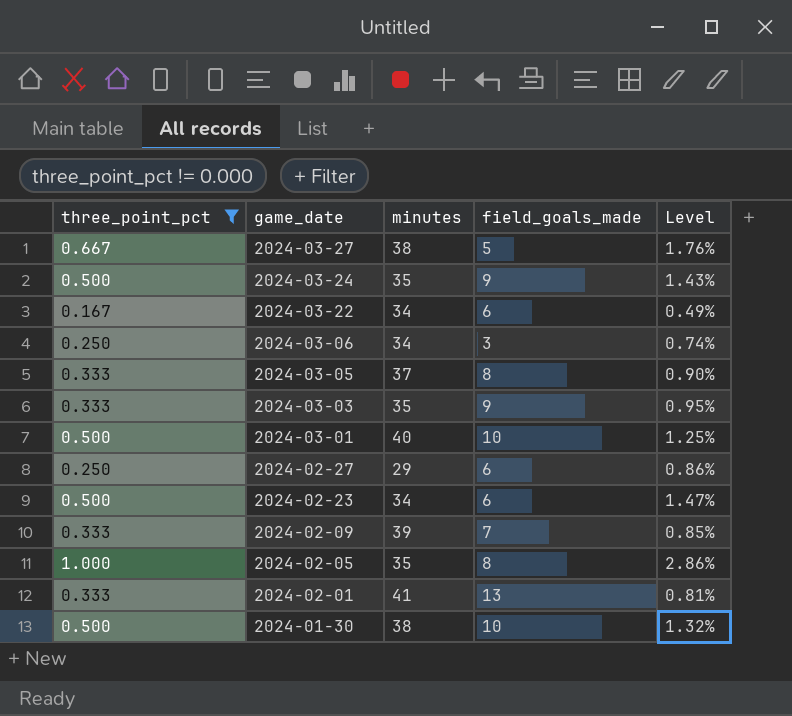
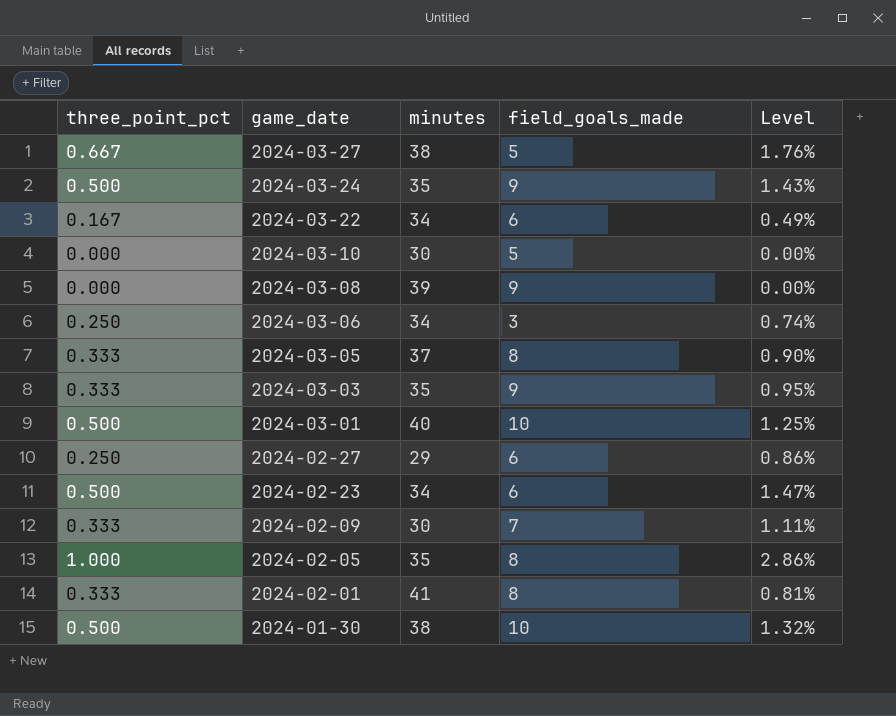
filter: three_point_pct != 0.000 -> none
2024-02-09 | minutes: 39 -> 30
2024-02-09 | Level: 0.85% -> 1.11%
2024-02-01 | field_goals_made: 13 -> 8

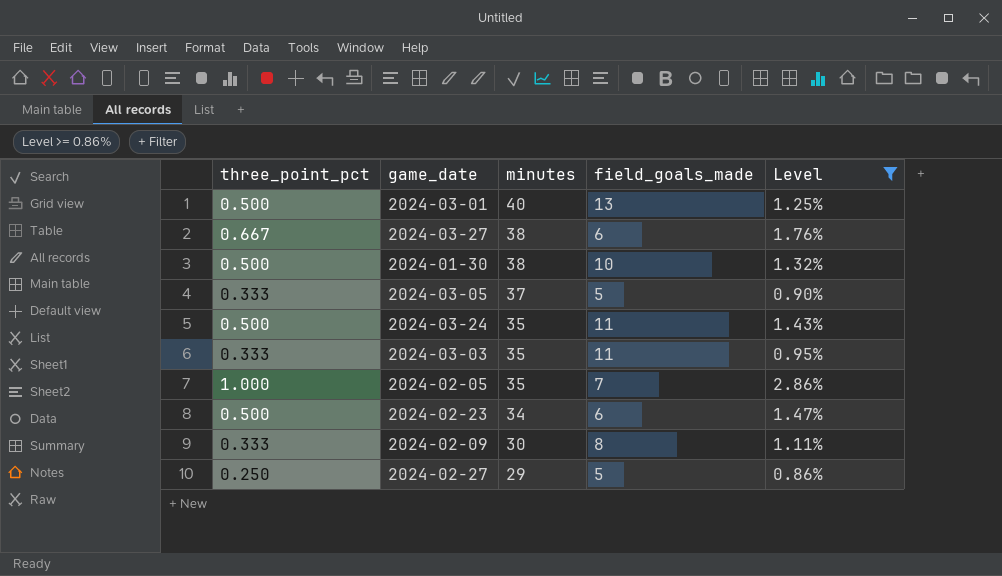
filter: none -> Level >= 0.86%
row order: game_date descending -> minutes descending
2024-03-01 | field_goals_made: 10 -> 13
2024-03-27 | field_goals_made: 5 -> 6
2024-03-05 | field_goals_made: 8 -> 5
2024-03-24 | field_goals_made: 9 -> 11
2024-03-03 | field_goals_made: 9 -> 11
2024-02-05 | field_goals_made: 8 -> 7
2024-02-09 | field_goals_made: 7 -> 8
2024-02-27 | field_goals_made: 6 -> 5

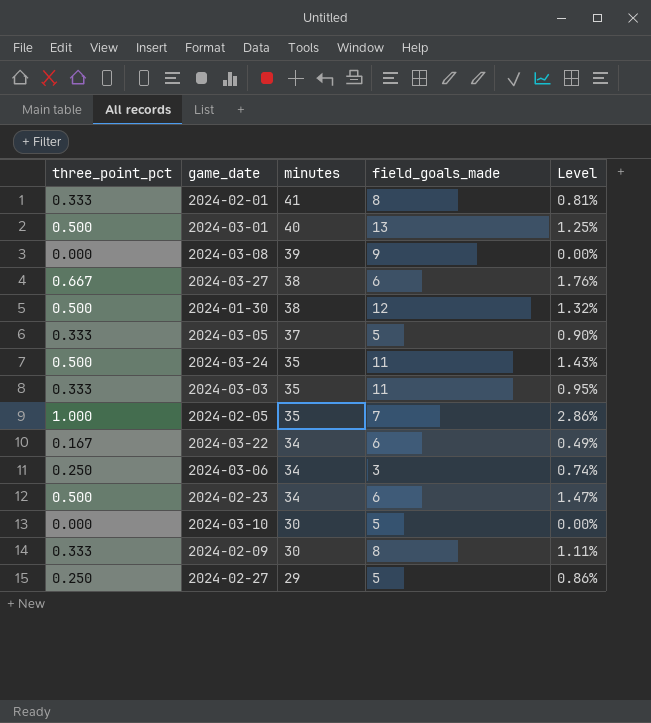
filter: Level >= 0.86% -> none
2024-01-30 | field_goals_made: 10 -> 12

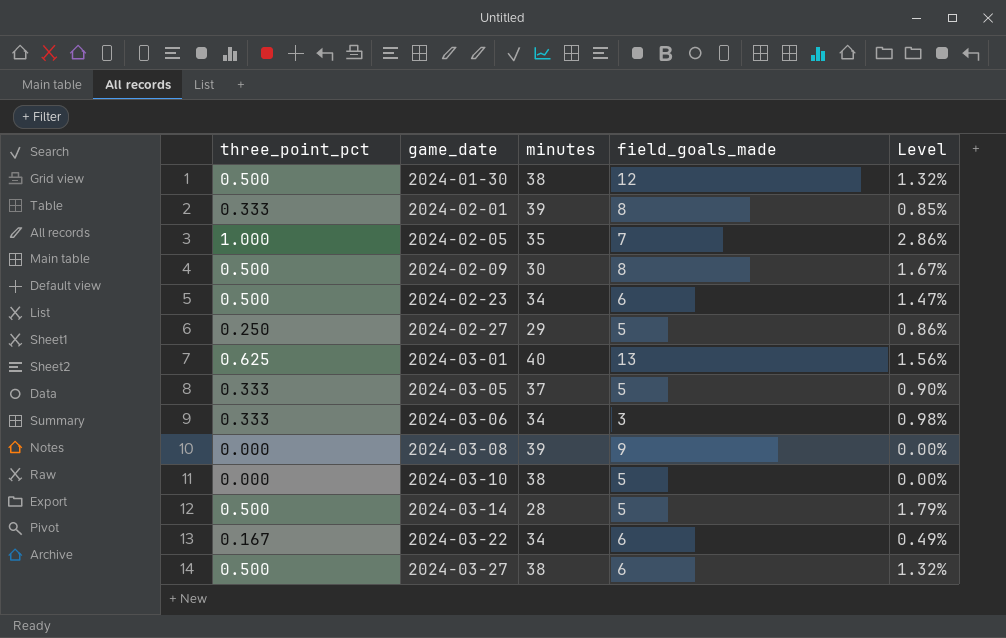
row order: minutes descending -> game_date ascending
row 2024-03-24: 0.500 | 35 | 11 | 1.43% -> none
row 2024-03-03: 0.333 | 35 | 11 | 0.95% -> none
2024-02-01 | minutes: 41 -> 39
2024-02-01 | Level: 0.81% -> 0.85%
2024-02-09 | three_point_pct: 0.333 -> 0.500
2024-02-09 | Level: 1.11% -> 1.67%
2024-03-01 | three_point_pct: 0.500 -> 0.625
2024-03-01 | Level: 1.25% -> 1.56%
2024-03-06 | three_point_pct: 0.250 -> 0.333
2024-03-06 | Level: 0.74% -> 0.98%
2024-03-10 | minutes: 30 -> 38
row 2024-03-14: none -> 0.500 | 28 | 5 | 1.79%
2024-03-27 | three_point_pct: 0.667 -> 0.500
2024-03-27 | Level: 1.76% -> 1.32%

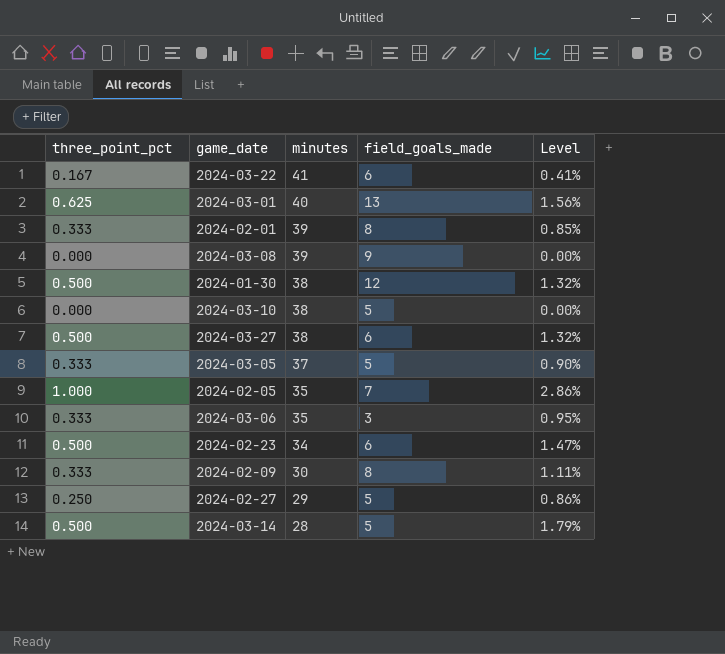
row order: game_date ascending -> minutes descending
2024-03-22 | minutes: 34 -> 41
2024-03-22 | Level: 0.49% -> 0.41%
2024-03-06 | minutes: 34 -> 35
2024-03-06 | Level: 0.98% -> 0.95%
2024-02-09 | three_point_pct: 0.500 -> 0.333
2024-02-09 | Level: 1.67% -> 1.11%

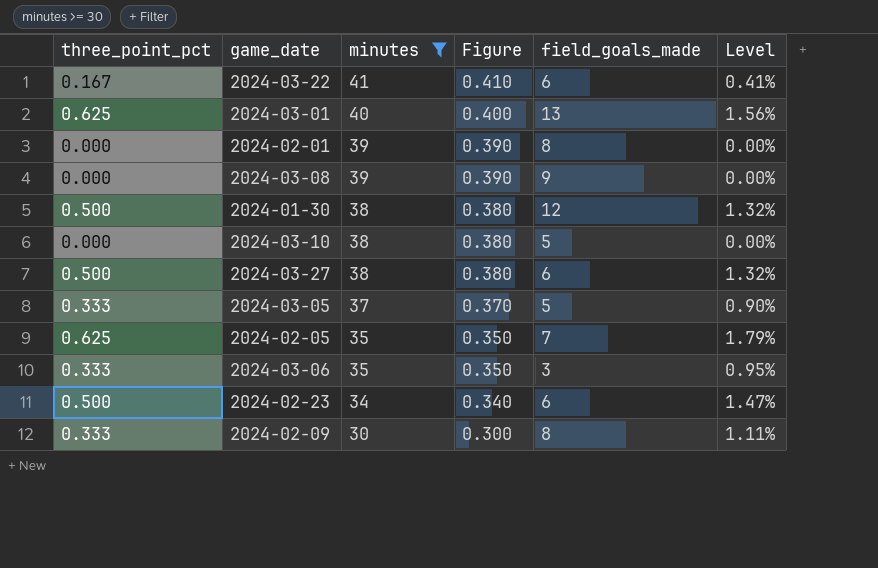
filter: none -> minutes >= 30
column Figure | formula: none -> [minutes] * 0.01
2024-02-01 | three_point_pct: 0.333 -> 0.000
2024-02-01 | Level: 0.85% -> 0.00%
2024-02-05 | three_point_pct: 1.000 -> 0.625
2024-02-05 | Level: 2.86% -> 1.79%

